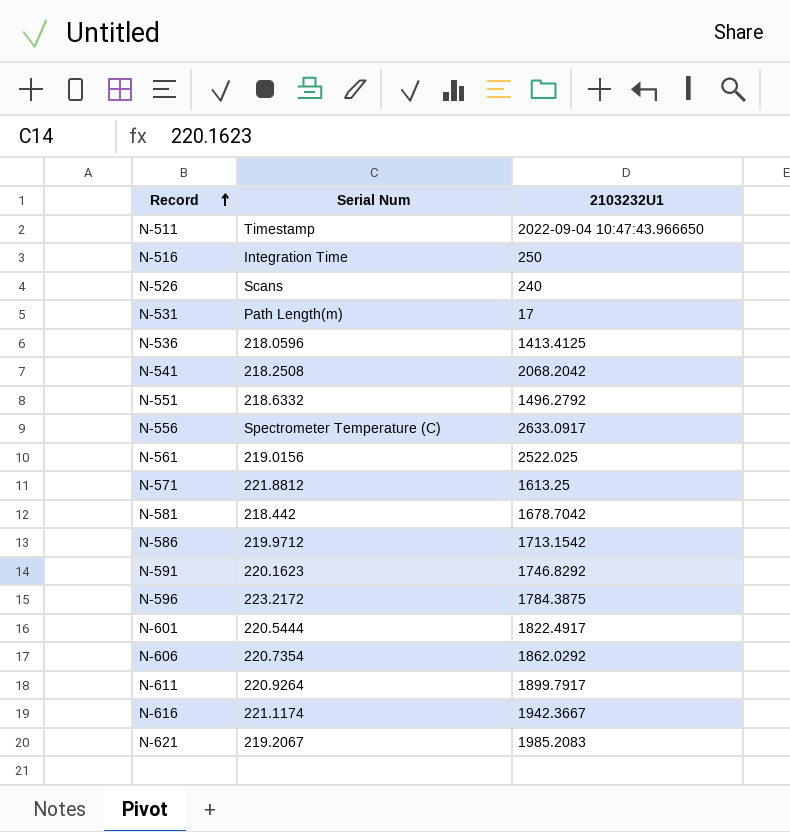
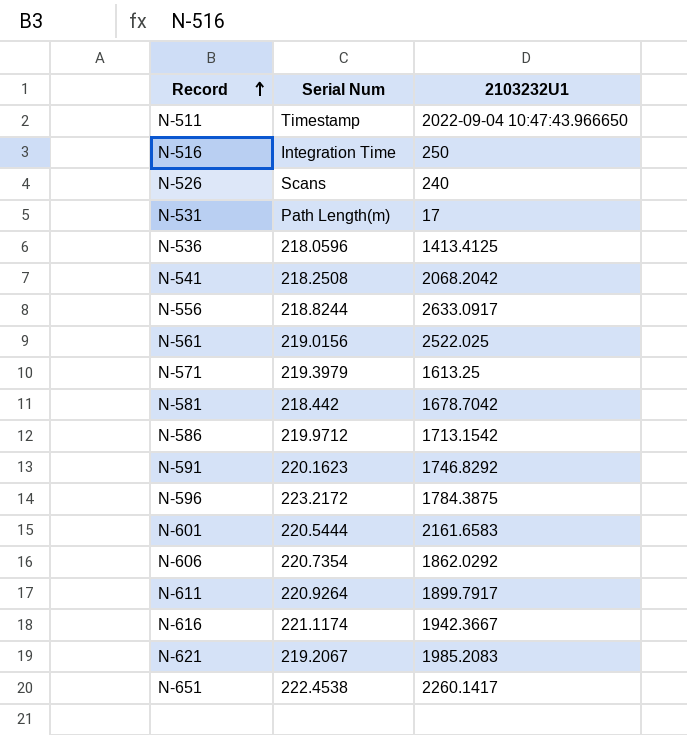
row N-551: 218.6332 | 1496.2792 -> none
N-556 | Serial Num: Spectrometer Temperature (C) -> 218.8244
N-571 | Serial Num: 221.8812 -> 219.3979
N-601 | 2103232U1: 1822.4917 -> 2161.6583
row N-651: none -> 222.4538 | 2260.1417

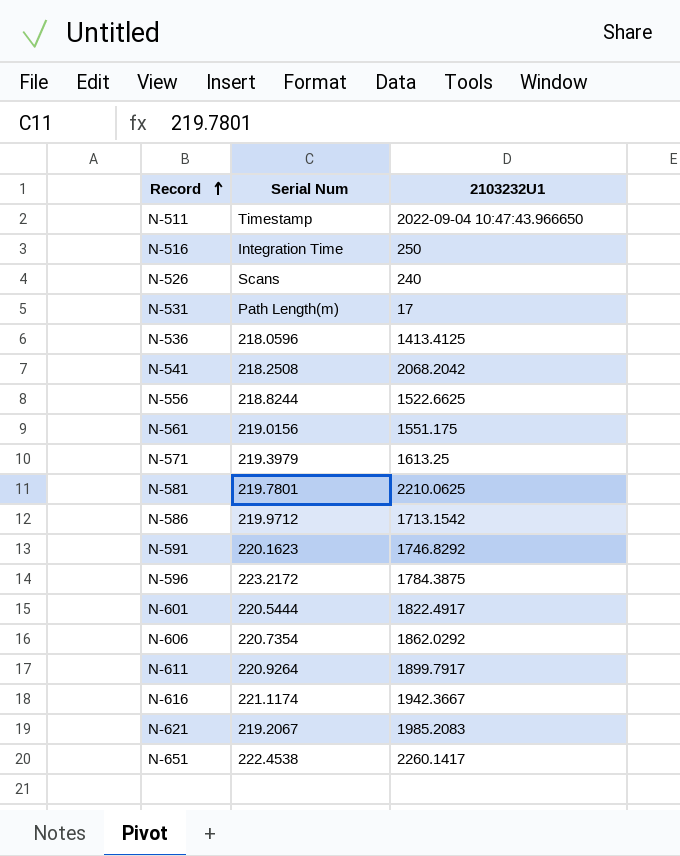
N-556 | 2103232U1: 2633.0917 -> 1522.6625
N-561 | 2103232U1: 2522.025 -> 1551.175
N-581 | Serial Num: 218.442 -> 219.7801
N-581 | 2103232U1: 1678.7042 -> 2210.0625
N-601 | 2103232U1: 2161.6583 -> 1822.4917

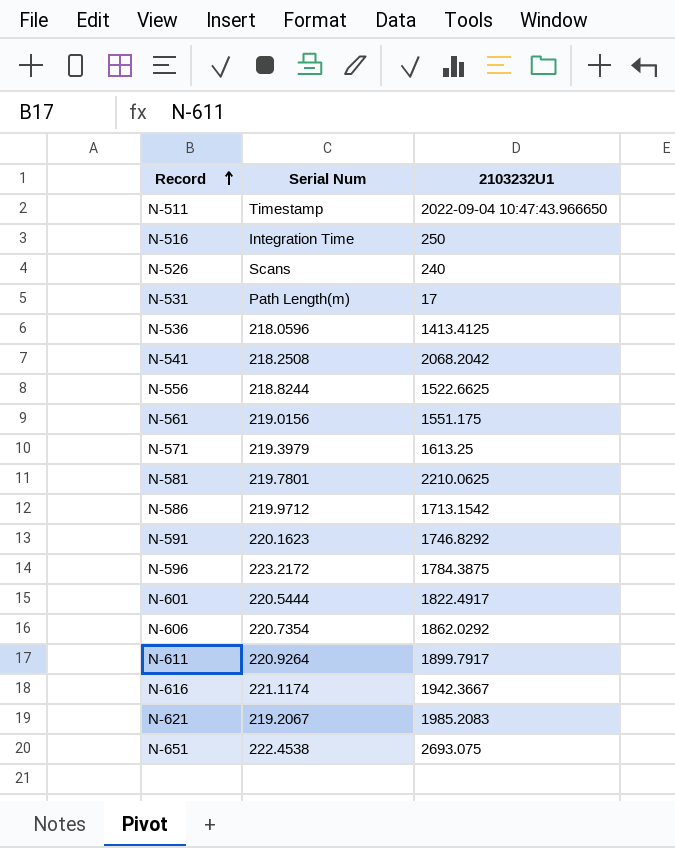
N-651 | 2103232U1: 2260.1417 -> 2693.075

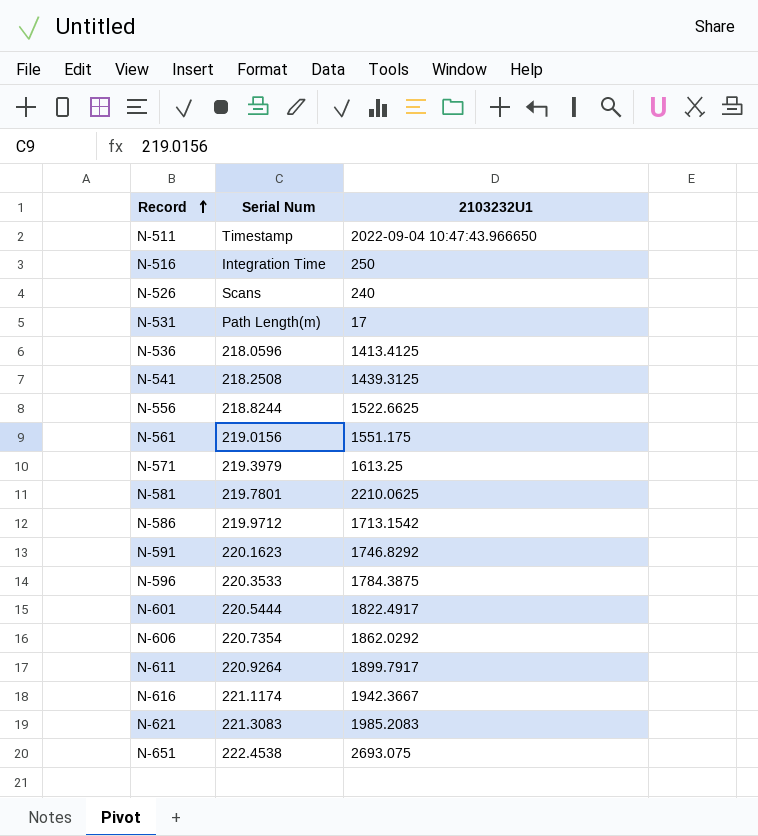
N-541 | 2103232U1: 2068.2042 -> 1439.3125
N-596 | Serial Num: 223.2172 -> 220.3533
N-621 | Serial Num: 219.2067 -> 221.3083

